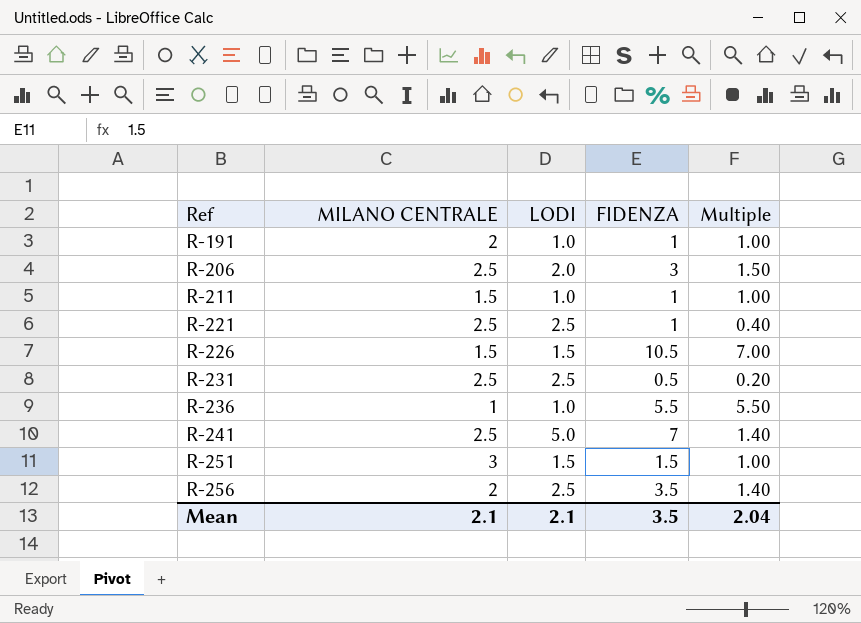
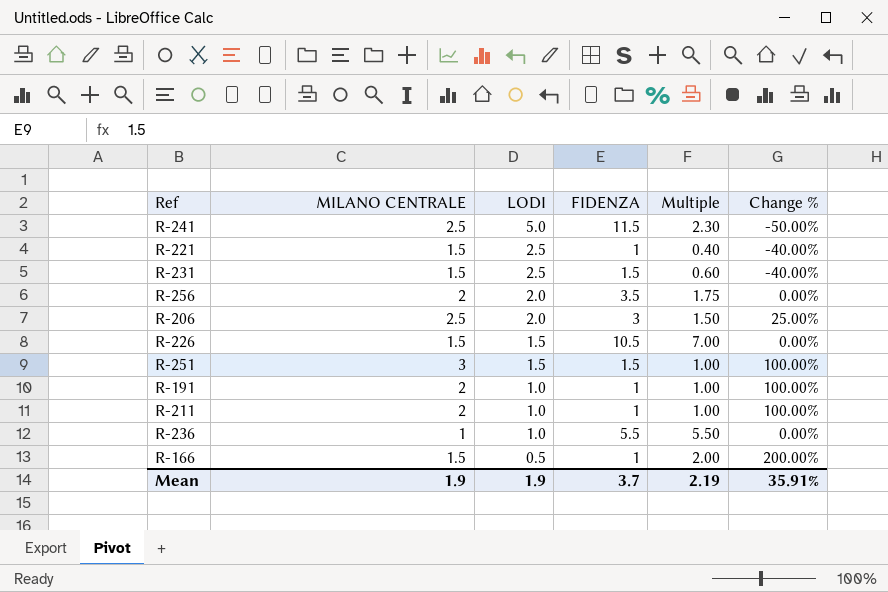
row order: Ref ascending -> LODI descending
column Change % | formula: none -> ([MILANO CENTRALE] - [LODI]) / [LODI]
R-241 | FIDENZA: 7 -> 11.5
R-241 | Multiple: 1.40 -> 2.30
R-221 | MILANO CENTRALE: 2.5 -> 1.5
R-231 | MILANO CENTRALE: 2.5 -> 1.5
R-231 | FIDENZA: 0.5 -> 1.5
R-231 | Multiple: 0.20 -> 0.60
R-256 | LODI: 2.5 -> 2.0
R-256 | Multiple: 1.40 -> 1.75
R-211 | MILANO CENTRALE: 1.5 -> 2
row R-166: none -> 1.5 | 0.5 | 1 | 2.00 | 200.00%
Mean | MILANO CENTRALE: 2.1 -> 1.9
Mean | LODI: 2.1 -> 1.9
Mean | FIDENZA: 3.5 -> 3.7
Mean | Multiple: 2.04 -> 2.19

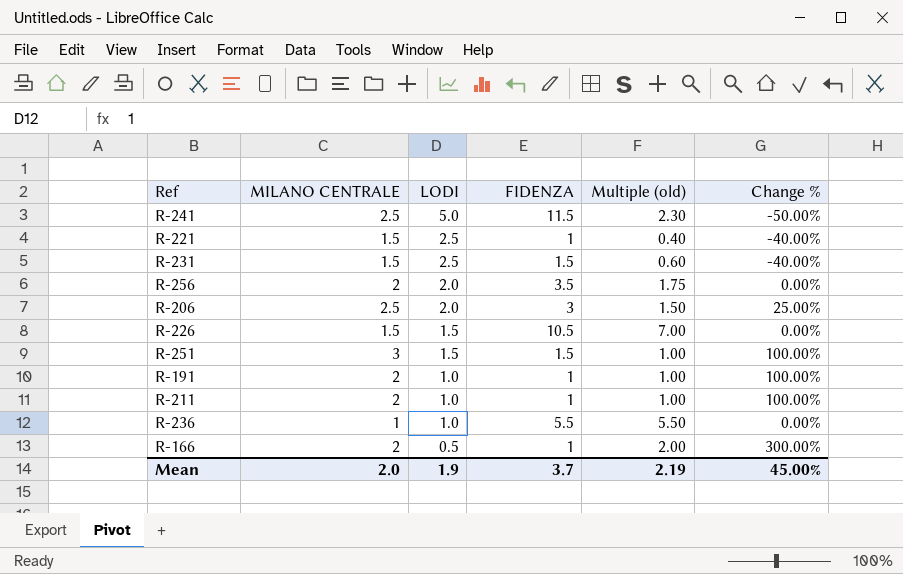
column name: Multiple -> Multiple (old)
R-166 | MILANO CENTRALE: 1.5 -> 2
R-166 | Change %: 200.00% -> 300.00%
Mean | MILANO CENTRALE: 1.9 -> 2.0
Mean | Change %: 35.91% -> 45.00%

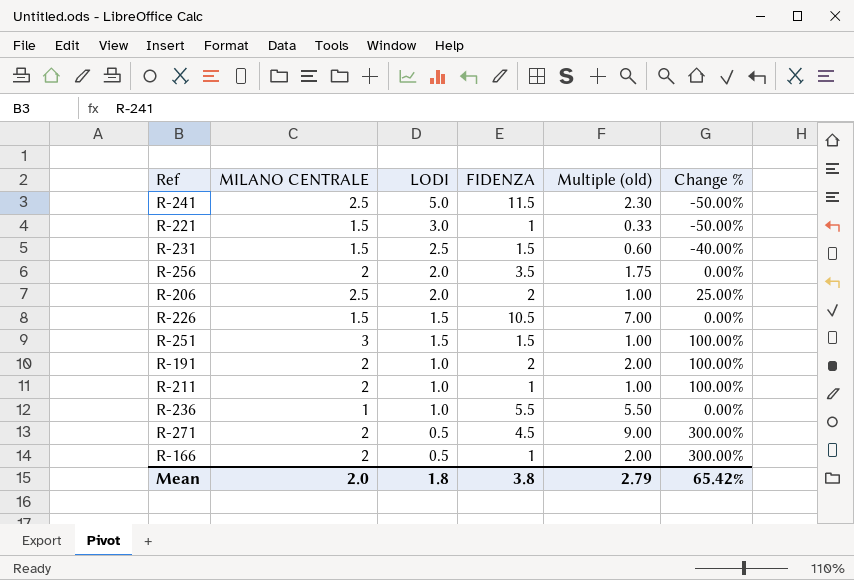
R-221 | LODI: 2.5 -> 3.0
R-221 | Multiple (old): 0.40 -> 0.33
R-221 | Change %: -40.00% -> -50.00%
R-206 | FIDENZA: 3 -> 2
R-206 | Multiple (old): 1.50 -> 1.00
R-191 | FIDENZA: 1 -> 2
R-191 | Multiple (old): 1.00 -> 2.00
row R-271: none -> 2 | 0.5 | 4.5 | 9.00 | 300.00%
Mean | LODI: 1.9 -> 1.8
Mean | FIDENZA: 3.7 -> 3.8
Mean | Multiple (old): 2.19 -> 2.79
Mean | Change %: 45.00% -> 65.42%

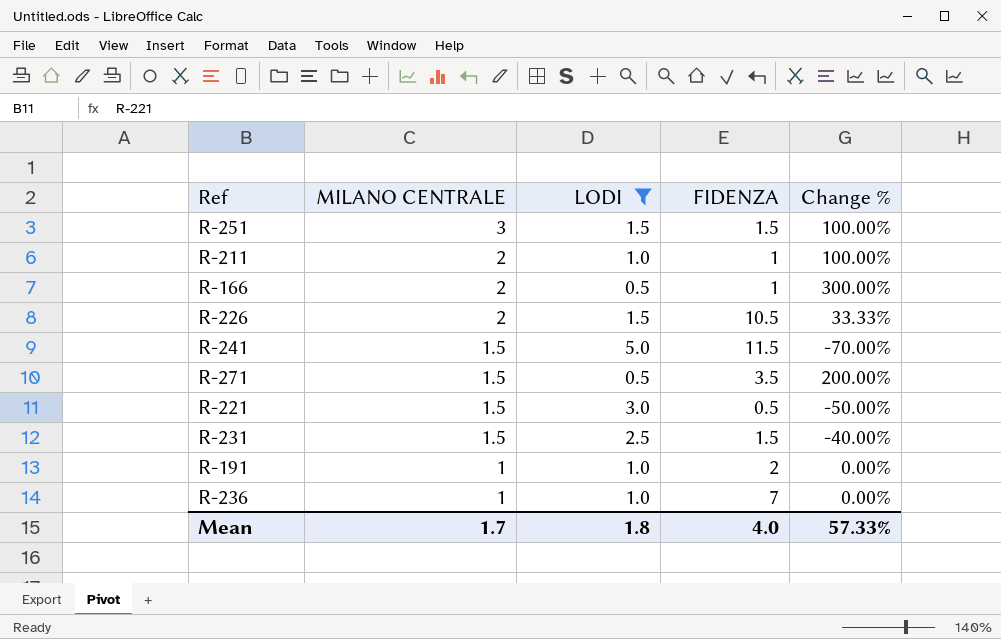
filter: none -> LODI != 2.0
row order: LODI descending -> MILANO CENTRALE descending
column Multiple (old) | formula: [FIDENZA] / [LODI] -> none
R-226 | MILANO CENTRALE: 1.5 -> 2
R-226 | Change %: 0.00% -> 33.33%
R-241 | MILANO CENTRALE: 2.5 -> 1.5
R-241 | Change %: -50.00% -> -70.00%
R-271 | MILANO CENTRALE: 2 -> 1.5
R-271 | FIDENZA: 4.5 -> 3.5
R-271 | Change %: 300.00% -> 200.00%
R-221 | FIDENZA: 1 -> 0.5
R-191 | MILANO CENTRALE: 2 -> 1
R-191 | Change %: 100.00% -> 0.00%
R-236 | FIDENZA: 5.5 -> 7
Mean | MILANO CENTRALE: 2.0 -> 1.7
Mean | FIDENZA: 3.8 -> 4.0
Mean | Change %: 65.42% -> 57.33%

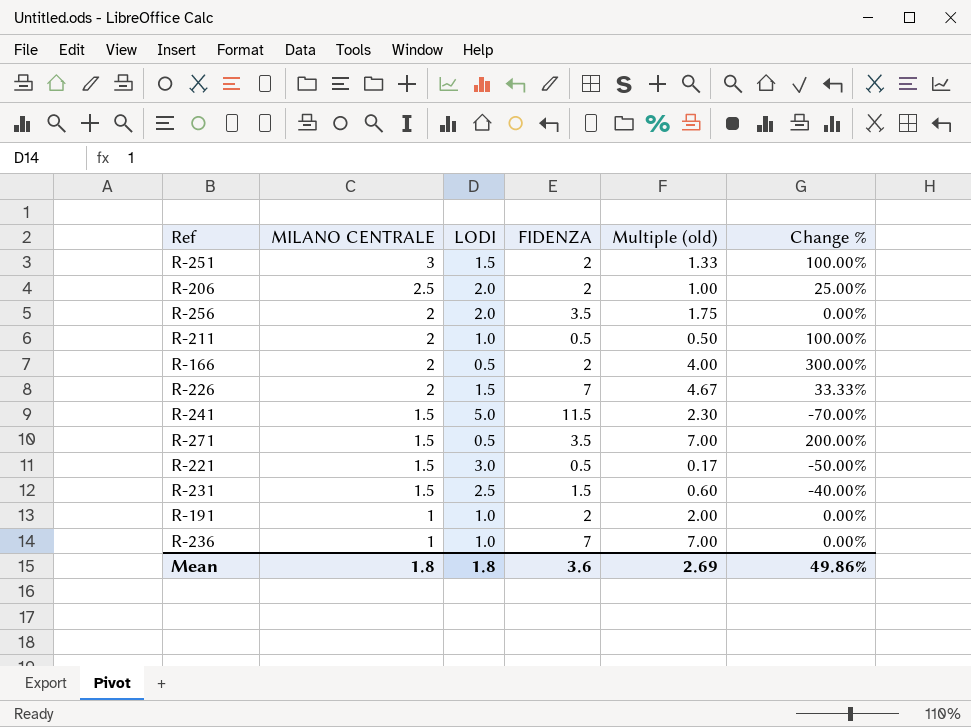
filter: LODI != 2.0 -> none
column Multiple (old) | formula: none -> [FIDENZA] / [LODI]
R-251 | FIDENZA: 1.5 -> 2
R-211 | FIDENZA: 1 -> 0.5
R-166 | FIDENZA: 1 -> 2
R-226 | FIDENZA: 10.5 -> 7
Mean | MILANO CENTRALE: 1.7 -> 1.8
Mean | FIDENZA: 4.0 -> 3.6
Mean | Change %: 57.33% -> 49.86%

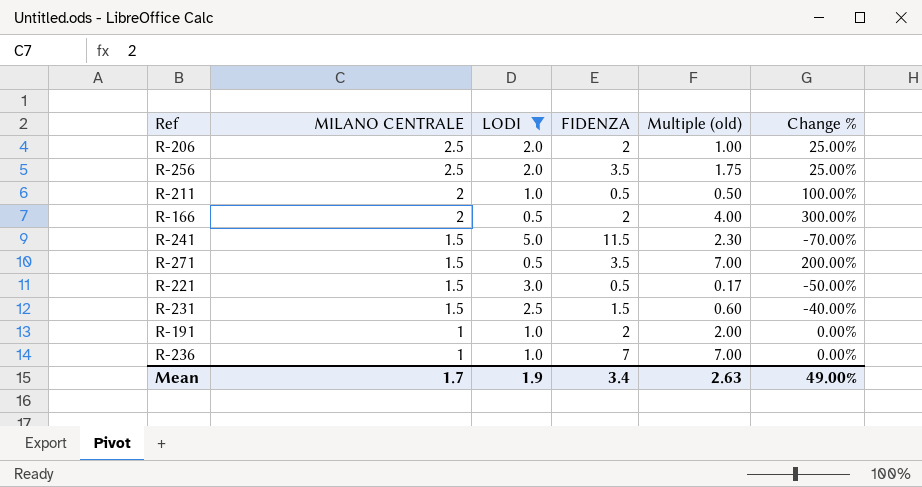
filter: none -> LODI != 1.5
R-256 | MILANO CENTRALE: 2 -> 2.5
R-256 | Change %: 0.00% -> 25.00%
Mean | MILANO CENTRALE: 1.8 -> 1.7
Mean | LODI: 1.8 -> 1.9
Mean | FIDENZA: 3.6 -> 3.4
Mean | Multiple (old): 2.69 -> 2.63
Mean | Change %: 49.86% -> 49.00%

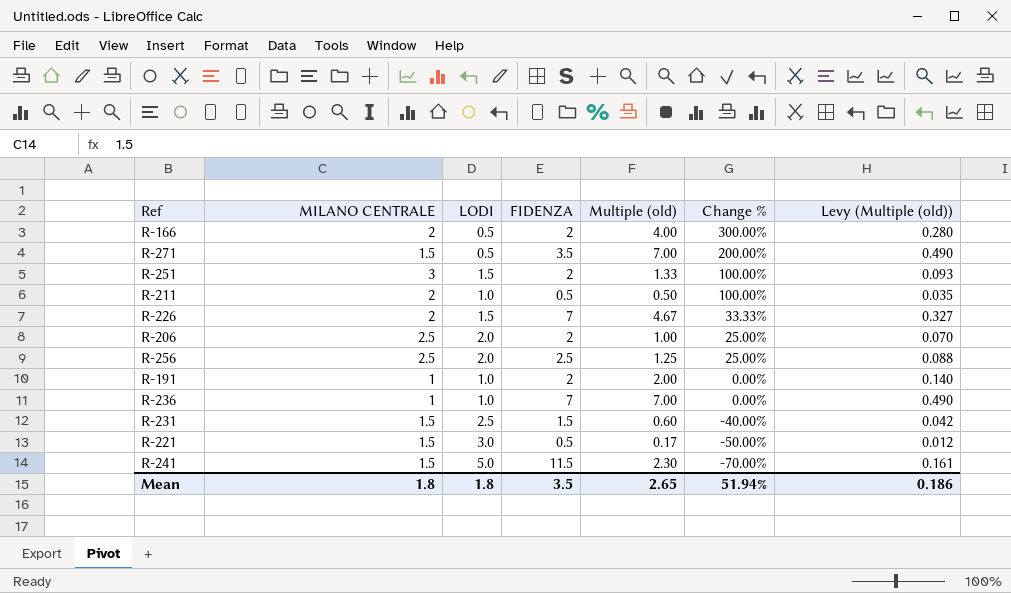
filter: LODI != 1.5 -> none
row order: MILANO CENTRALE descending -> Change % descending
column Levy (Multiple (old)) | formula: none -> [Multiple (old)] * 0.07
R-256 | FIDENZA: 3.5 -> 2.5
R-256 | Multiple (old): 1.75 -> 1.25
Mean | MILANO CENTRALE: 1.7 -> 1.8
Mean | LODI: 1.9 -> 1.8
Mean | FIDENZA: 3.4 -> 3.5
Mean | Multiple (old): 2.63 -> 2.65
Mean | Change %: 49.00% -> 51.94%

